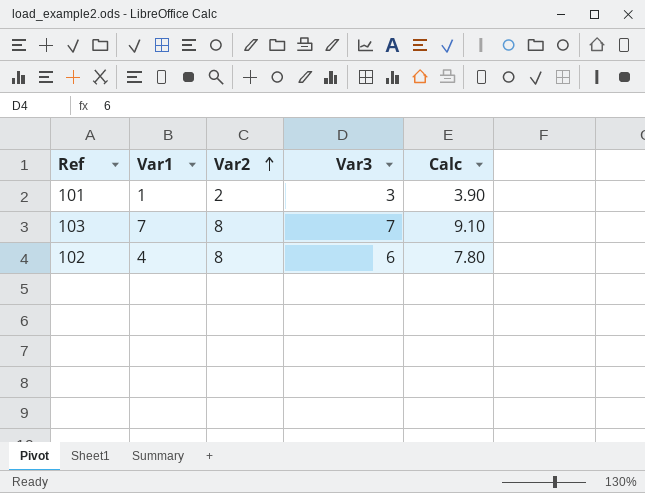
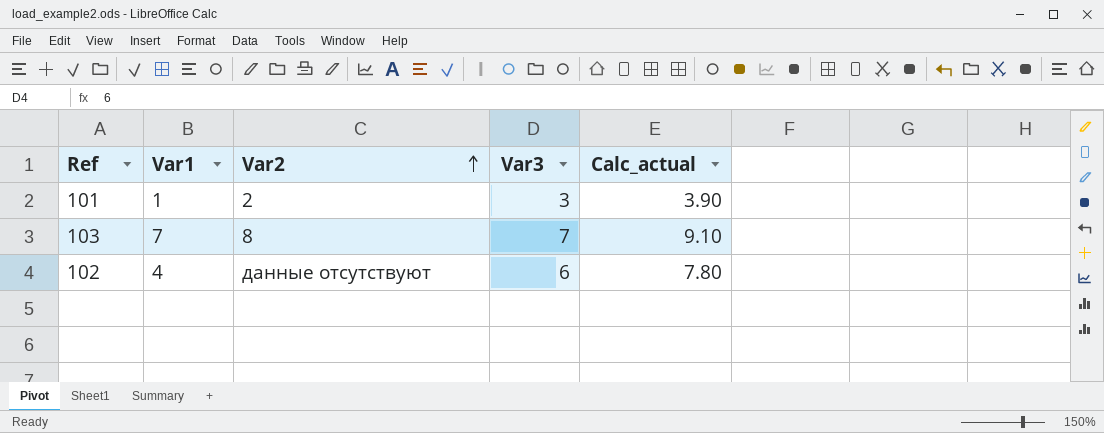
column name: Calc -> Calc_actual
102 | Var2: 8 -> данные отсутствуют

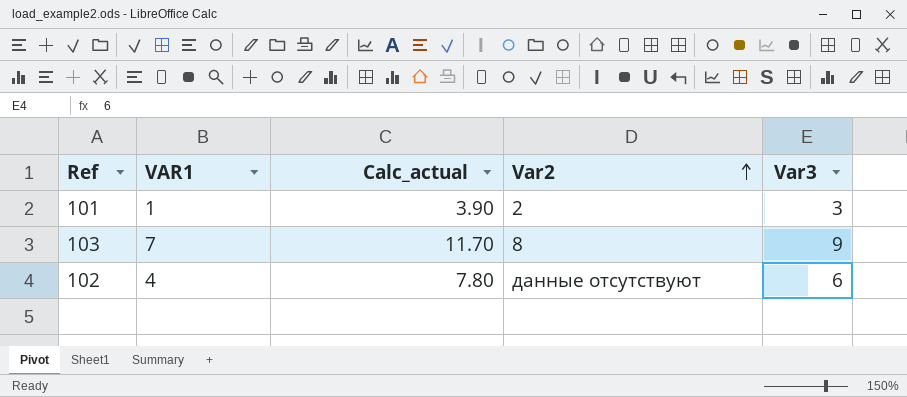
column name: Var1 -> VAR1
column Calc_actual | position: 5 -> 3
103 | Calc_actual: 9.10 -> 11.70
103 | Var3: 7 -> 9

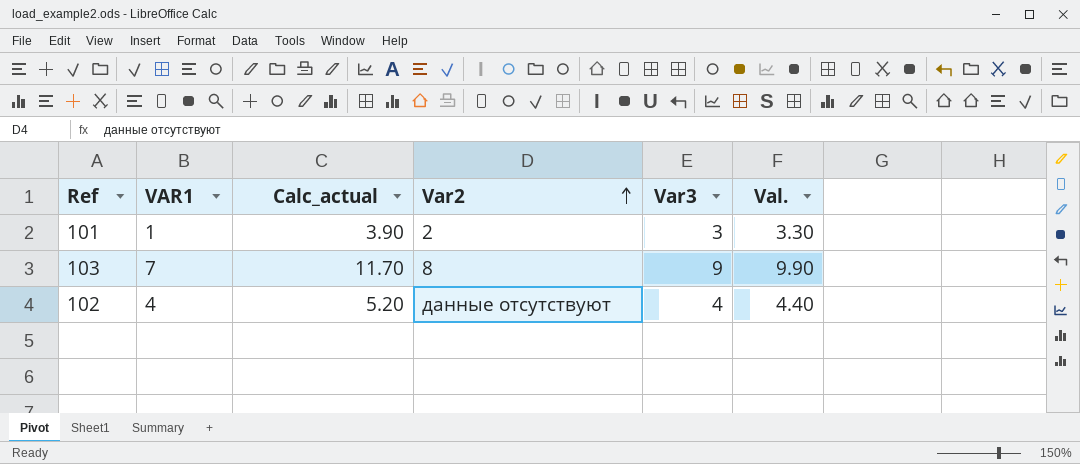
column Val. | formula: none -> [Var3] * 1.1
102 | Calc_actual: 7.80 -> 5.20
102 | Var3: 6 -> 4

